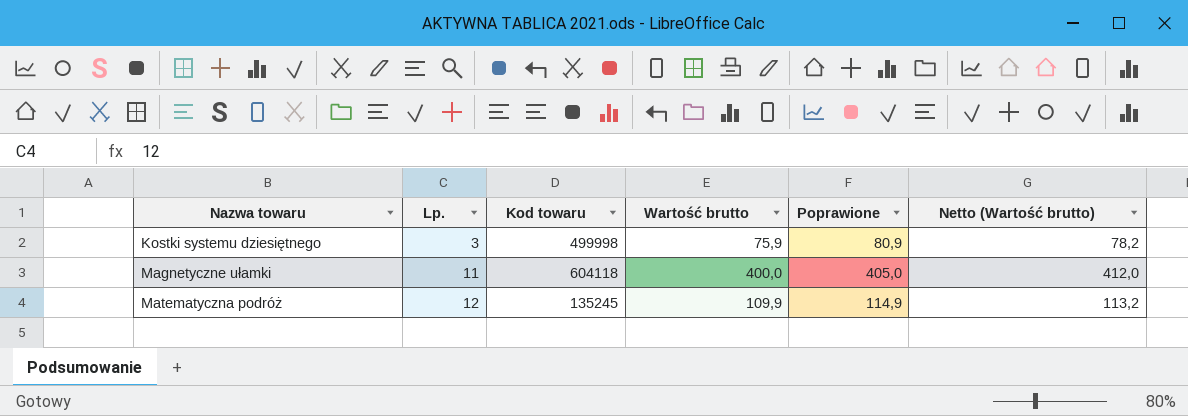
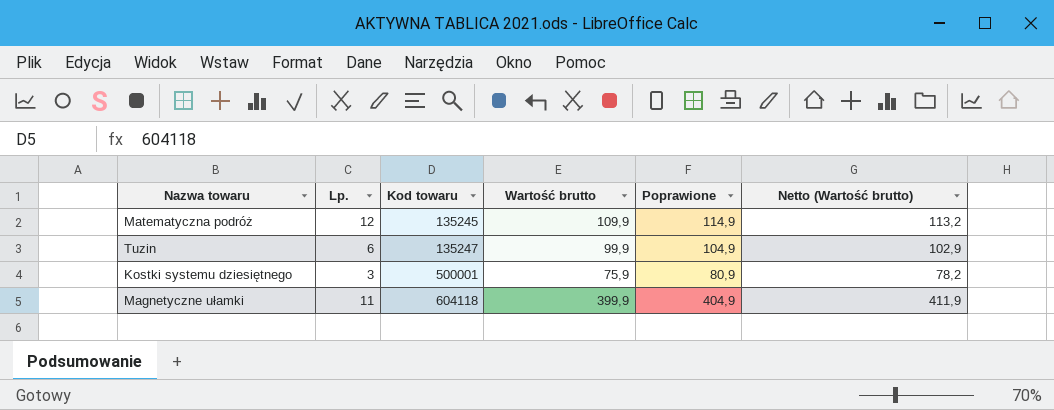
row order: Nazwa towaru ascending -> Kod towaru ascending
row Tuzin: none -> 6 | 135247 | 99,9 | 104,9 | 102,9
Kostki systemu dziesiętnego | Kod towaru: 499998 -> 500001
Magnetyczne ułamki | Wartość brutto: 400,0 -> 399,9
Magnetyczne ułamki | Poprawione: 405,0 -> 404,9
Magnetyczne ułamki | Netto (Wartość brutto): 412,0 -> 411,9

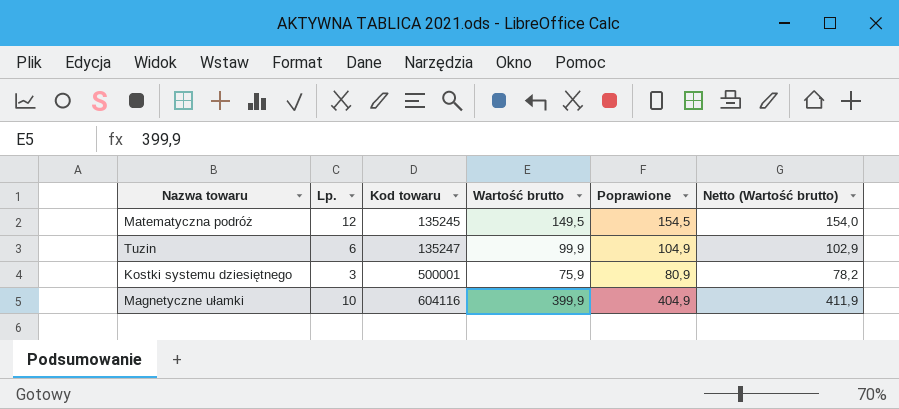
Matematyczna podróż | Wartość brutto: 109,9 -> 149,5
Matematyczna podróż | Poprawione: 114,9 -> 154,5
Matematyczna podróż | Netto (Wartość brutto): 113,2 -> 154,0
Magnetyczne ułamki | Lp.: 11 -> 10
Magnetyczne ułamki | Kod towaru: 604118 -> 604116

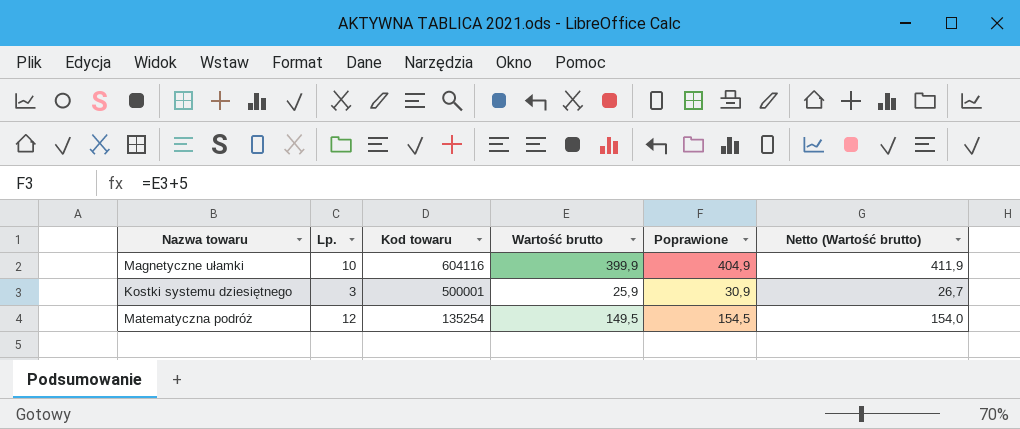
row order: Kod towaru ascending -> Kod towaru descending
row Tuzin: 6 | 135247 | 99,9 | 104,9 | 102,9 -> none
Kostki systemu dziesiętnego | Wartość brutto: 75,9 -> 25,9
Kostki systemu dziesiętnego | Poprawione: 80,9 -> 30,9
Kostki systemu dziesiętnego | Netto (Wartość brutto): 78,2 -> 26,7
Matematyczna podróż | Kod towaru: 135245 -> 135254

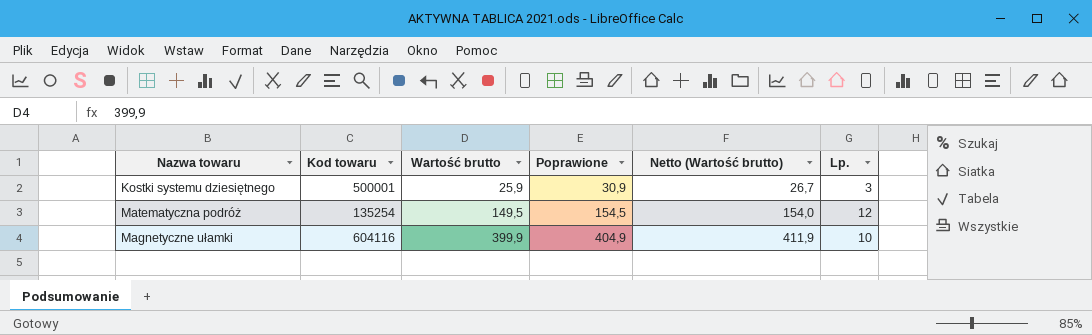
row order: Kod towaru descending -> Wartość brutto ascending
column Lp. | position: 2 -> 6

